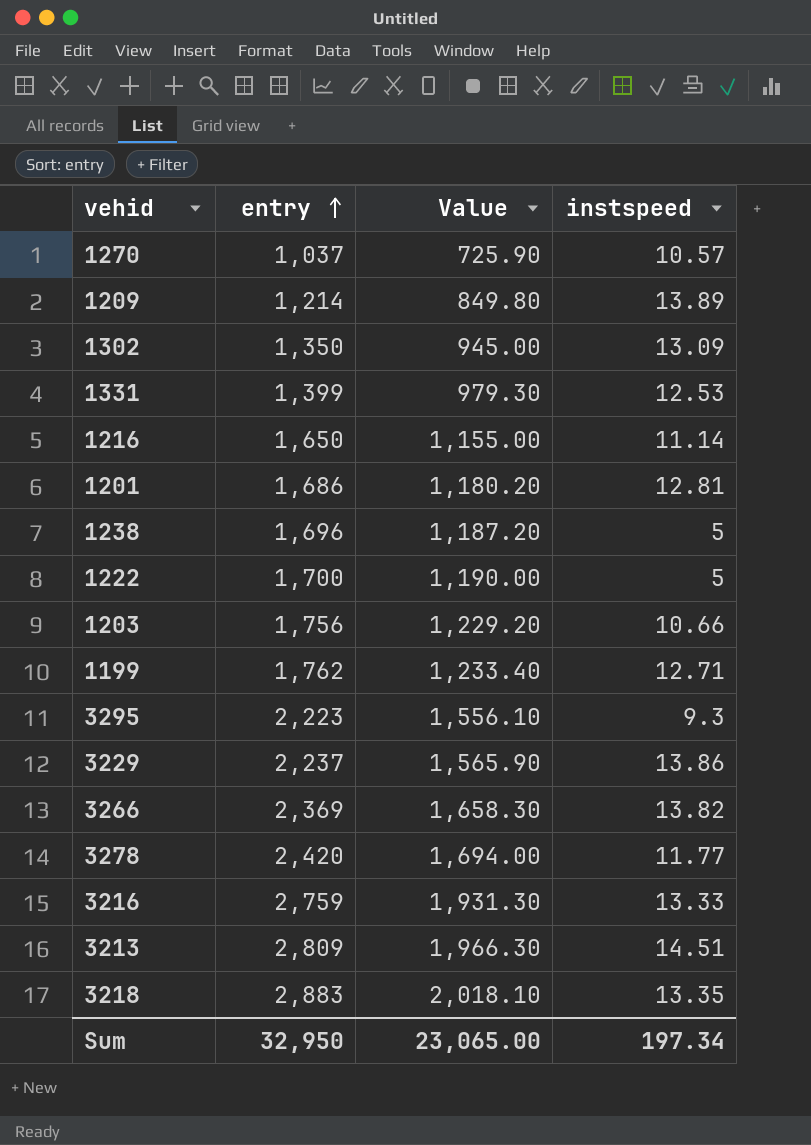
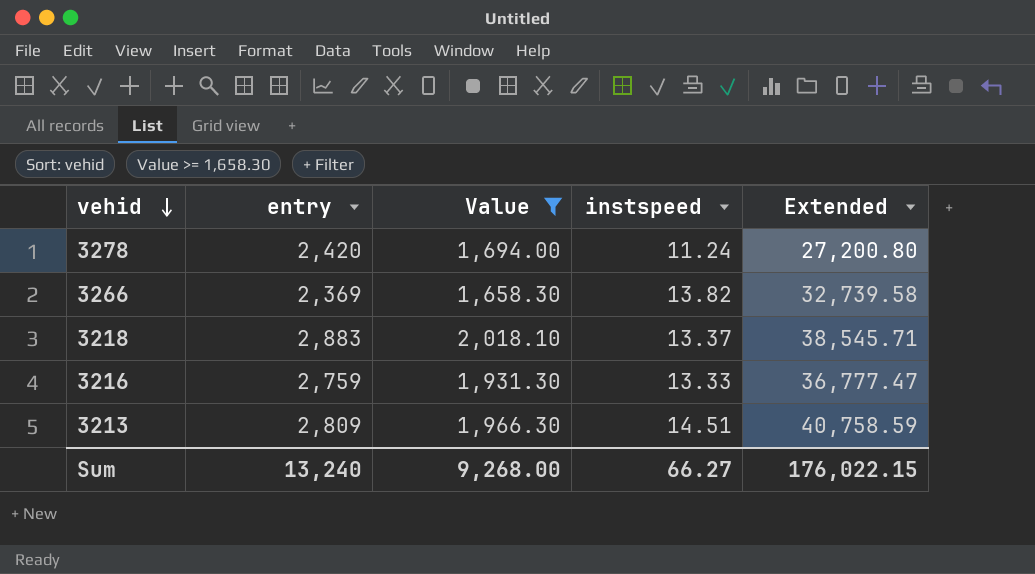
filter: none -> Value >= 1,658.30
row order: entry ascending -> vehid descending
column Extended | formula: none -> [entry] * [instspeed]
3278 | instspeed: 11.77 -> 11.24
3218 | instspeed: 13.35 -> 13.37
Sum | entry: 32,950 -> 13,240
Sum | Value: 23,065.00 -> 9,268.00
Sum | instspeed: 197.34 -> 66.27

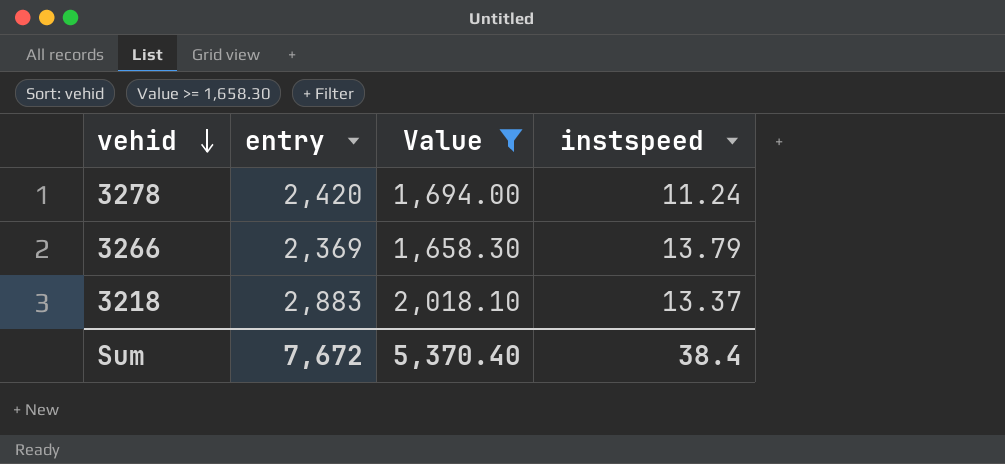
column Extended | formula: [entry] * [instspeed] -> none
row 3216: 2,759 | 1,931.30 | 13.33 | 36,777.47 -> none
row 3213: 2,809 | 1,966.30 | 14.51 | 40,758.59 -> none
3266 | instspeed: 13.82 -> 13.79
Sum | entry: 13,240 -> 7,672
Sum | Value: 9,268.00 -> 5,370.40
Sum | instspeed: 66.27 -> 38.4

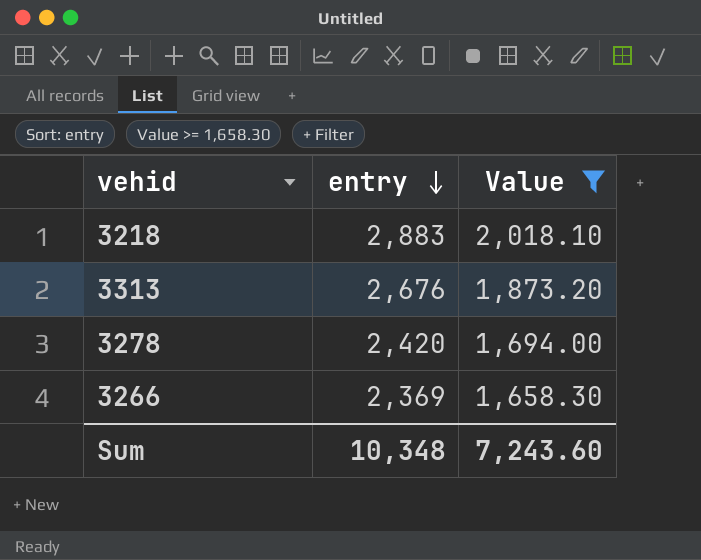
row order: vehid descending -> entry descending
column instspeed | position: 4 -> none
row 3313: none -> 2,676 | 1,873.20
Sum | entry: 7,672 -> 10,348
Sum | Value: 5,370.40 -> 7,243.60

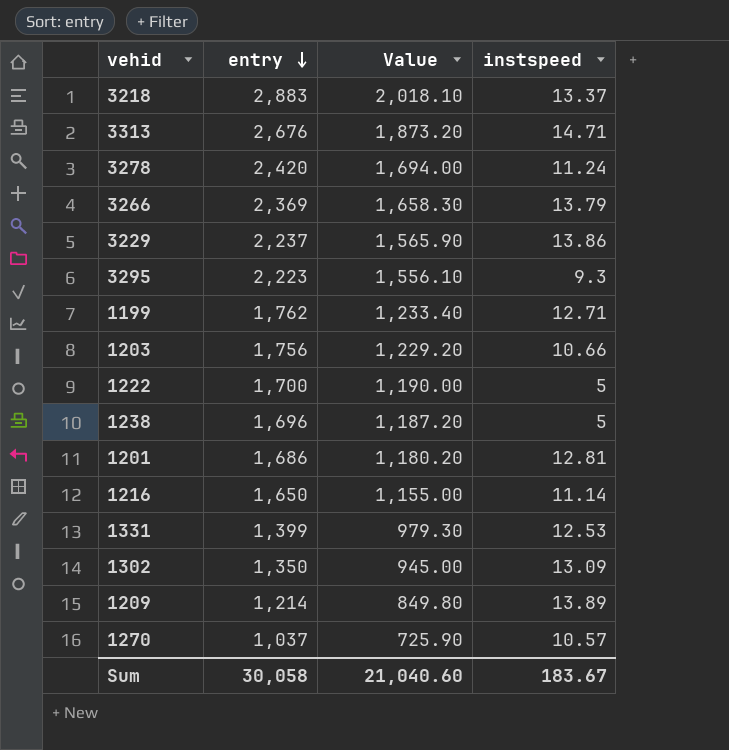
filter: Value >= 1,658.30 -> none
column instspeed | position: none -> 4
Sum | entry: 10,348 -> 30,058
Sum | Value: 7,243.60 -> 21,040.60

